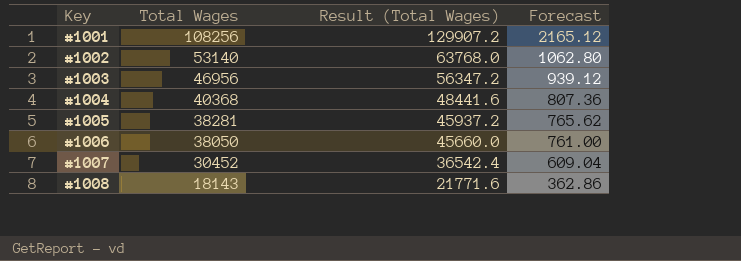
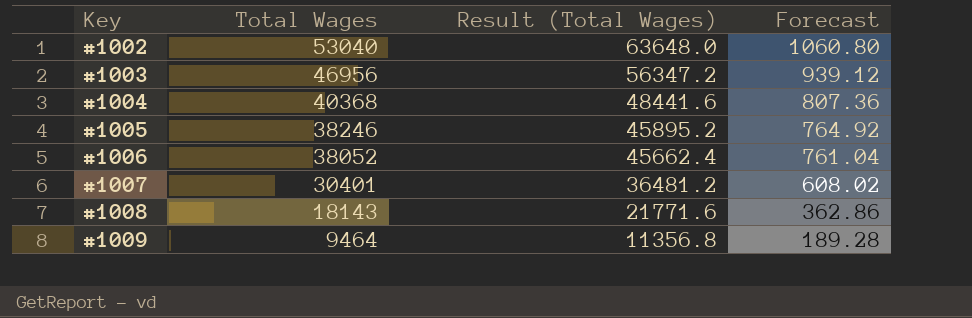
row #1001: 108256 | 129907.2 | 2165.12 -> none
#1002 | Total Wages: 53140 -> 53040
#1002 | Result (Total Wages): 63768.0 -> 63648.0
#1002 | Forecast: 1062.80 -> 1060.80
#1005 | Total Wages: 38281 -> 38246
#1005 | Result (Total Wages): 45937.2 -> 45895.2
#1005 | Forecast: 765.62 -> 764.92
#1006 | Total Wages: 38050 -> 38052
#1006 | Result (Total Wages): 45660.0 -> 45662.4
#1006 | Forecast: 761.00 -> 761.04
#1007 | Total Wages: 30452 -> 30401
#1007 | Result (Total Wages): 36542.4 -> 36481.2
#1007 | Forecast: 609.04 -> 608.02
row #1009: none -> 9464 | 11356.8 | 189.28

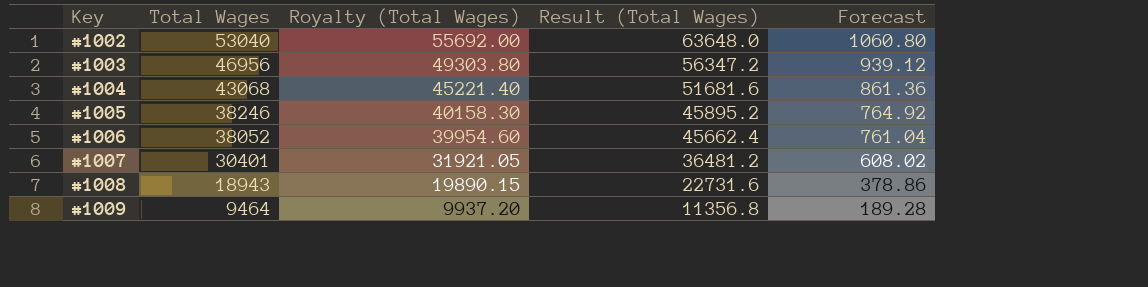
column Royalty (Total Wages) | formula: none -> [Total Wages] * 1.05
#1004 | Total Wages: 40368 -> 43068
#1004 | Result (Total Wages): 48441.6 -> 51681.6
#1004 | Forecast: 807.36 -> 861.36
#1008 | Total Wages: 18143 -> 18943
#1008 | Result (Total Wages): 21771.6 -> 22731.6
#1008 | Forecast: 362.86 -> 378.86

